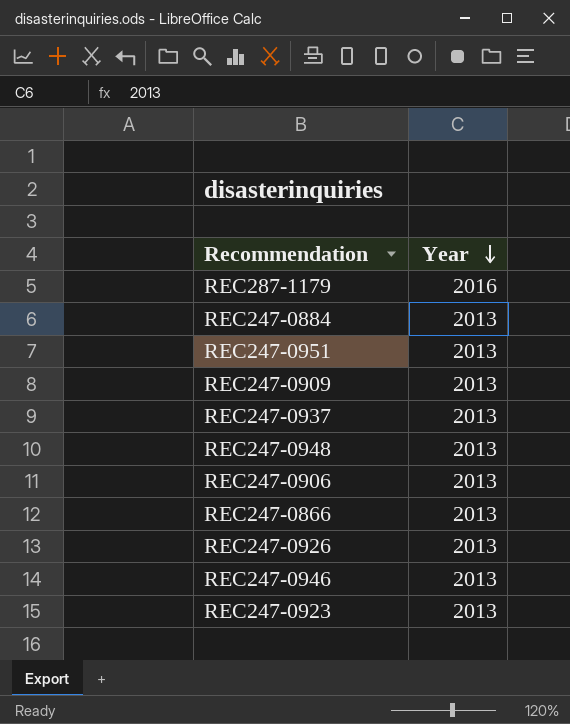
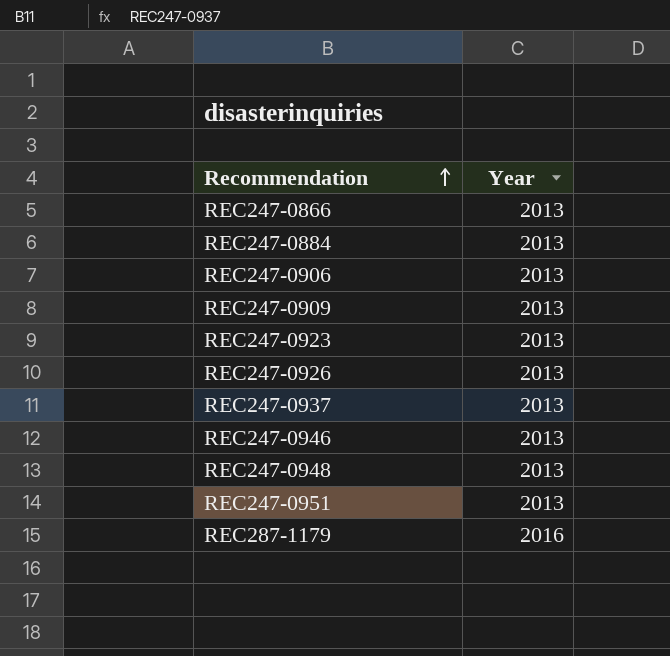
row order: Year descending -> Recommendation ascending

